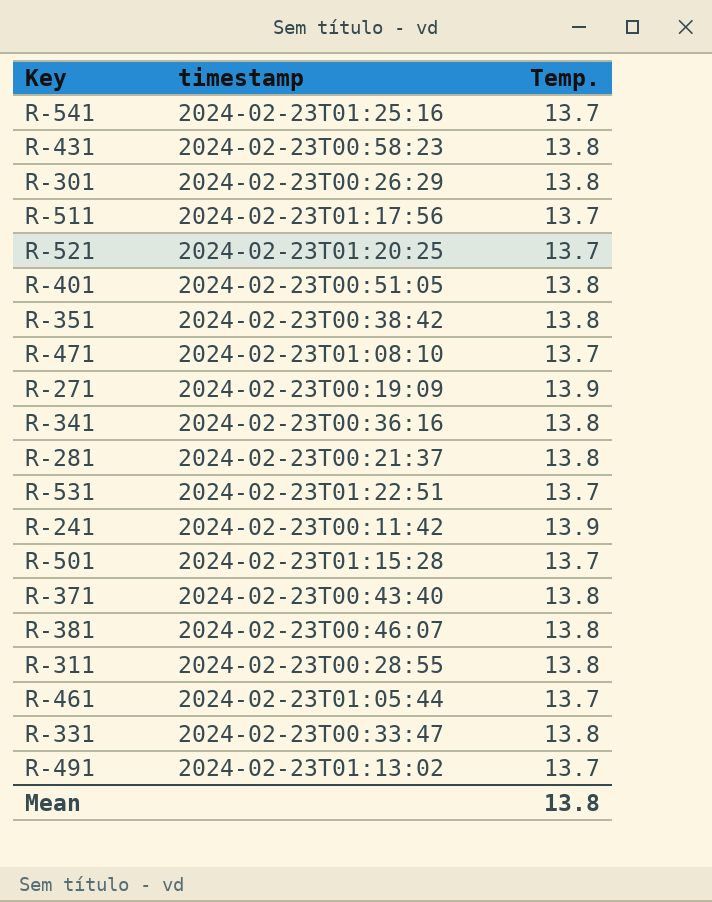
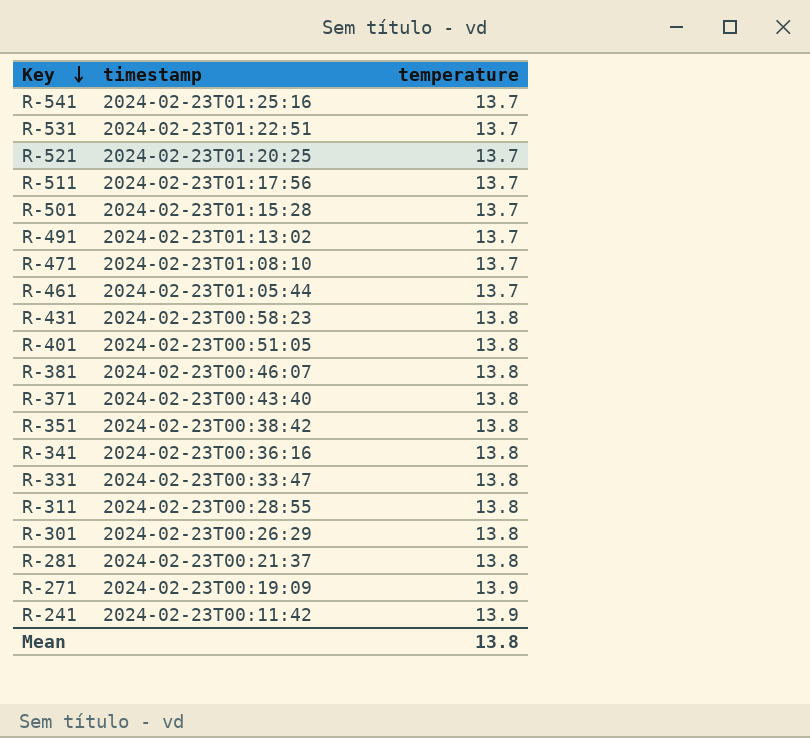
row order: none -> Key descending
column name: Temp. -> temperature

